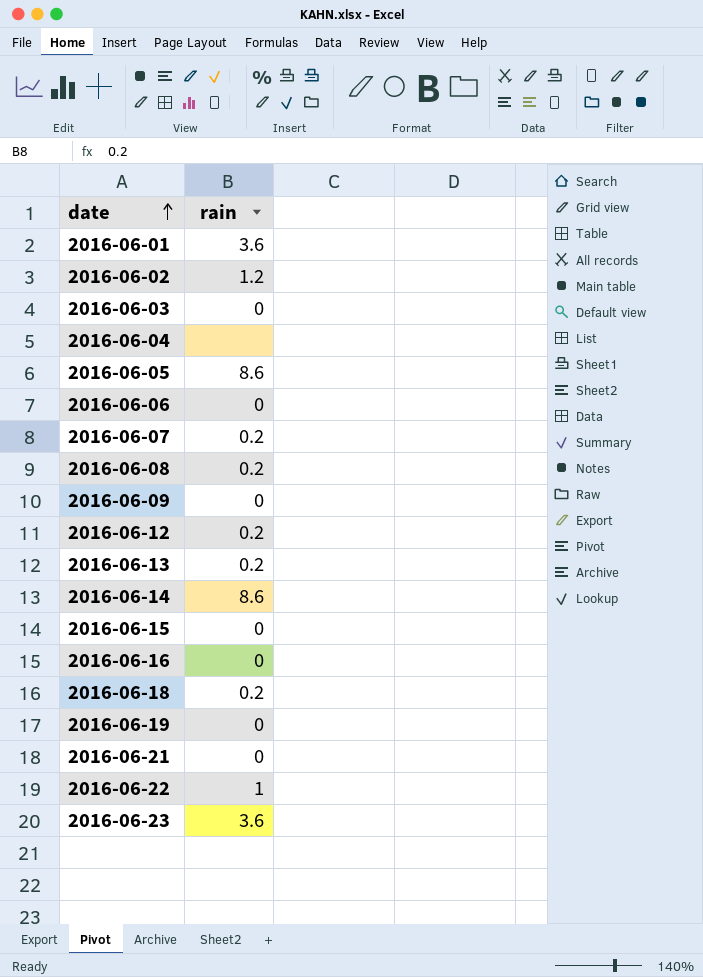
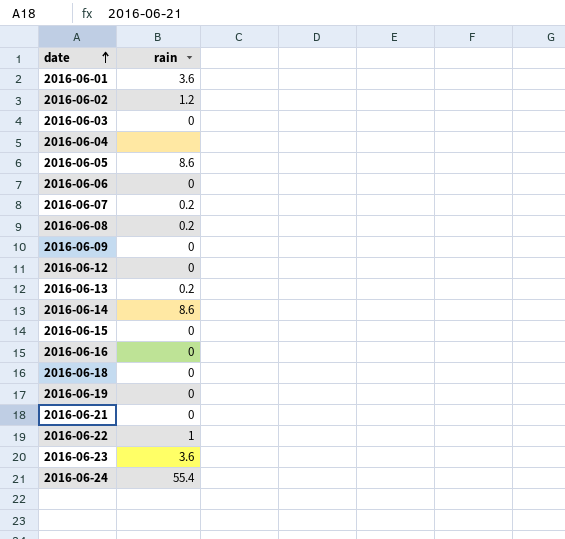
2016-06-12 | rain: 0.2 -> 0
2016-06-18 | rain: 0.2 -> 0
row 2016-06-24: none -> 55.4

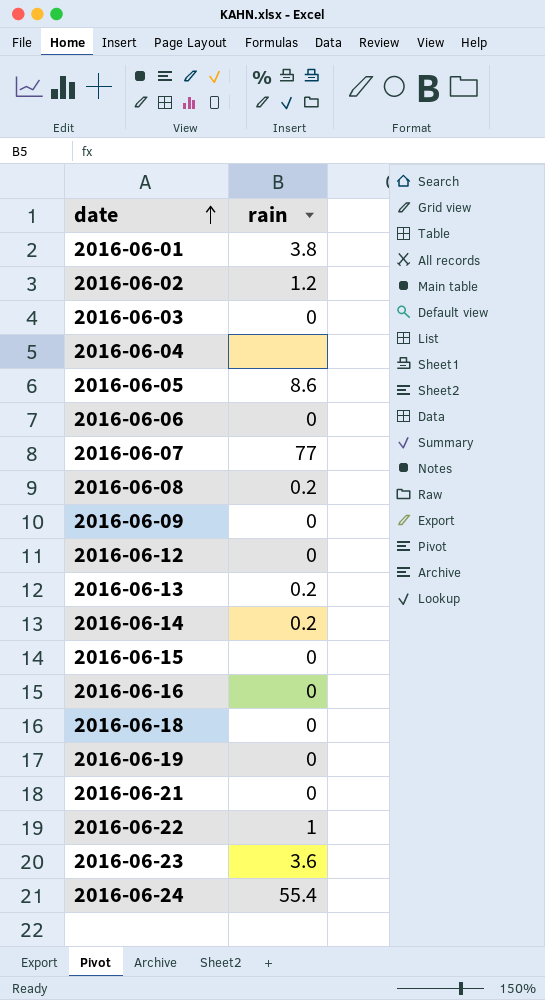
2016-06-01 | rain: 3.6 -> 3.8
2016-06-07 | rain: 0.2 -> 77
2016-06-14 | rain: 8.6 -> 0.2

